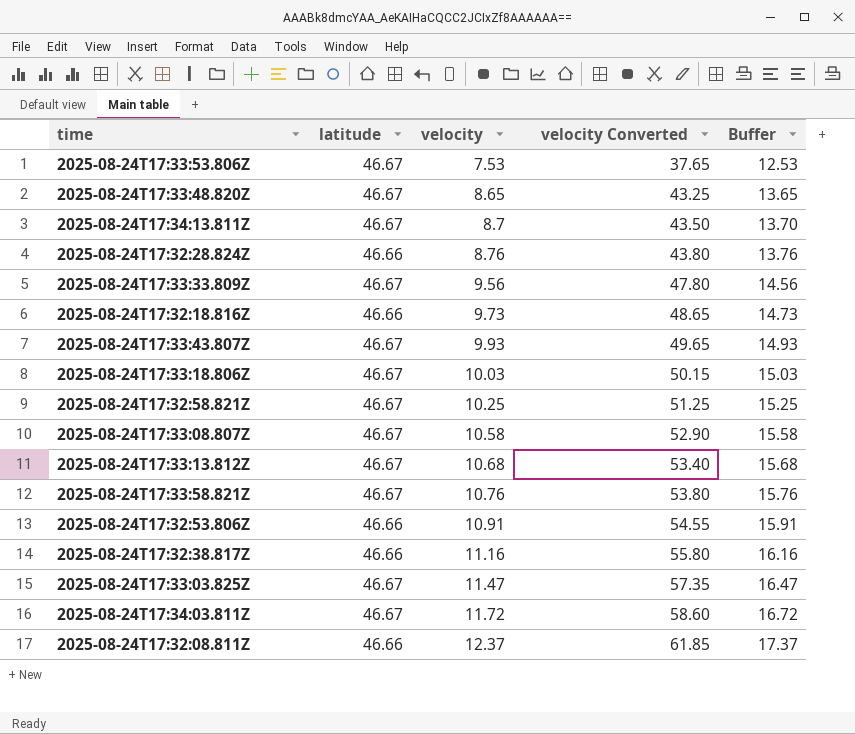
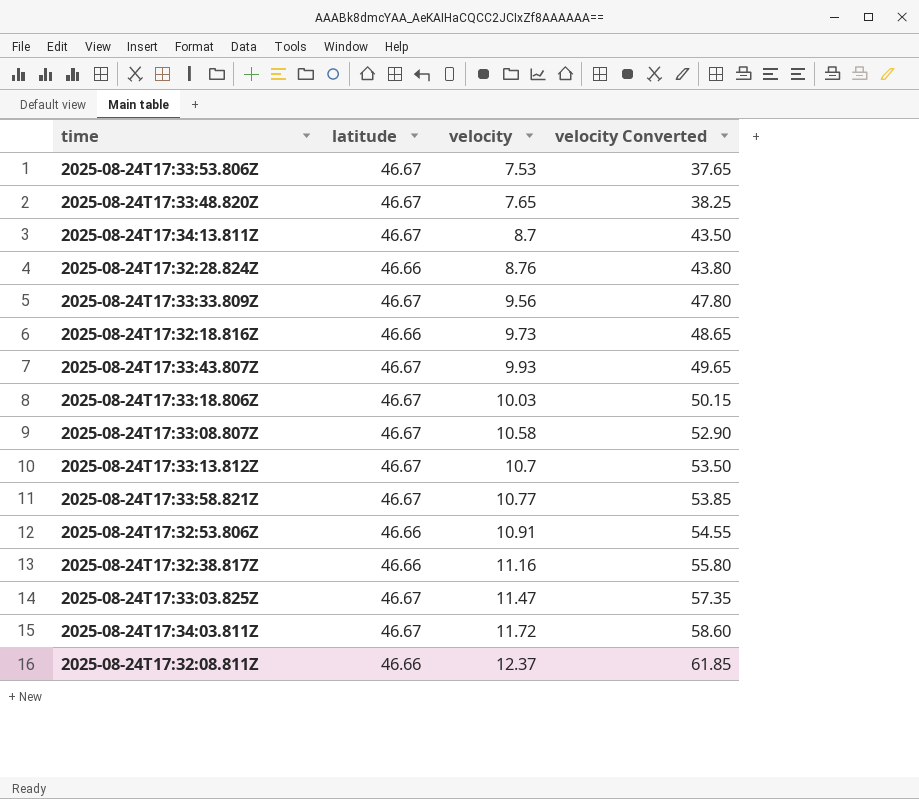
column Buffer | formula: [velocity] + 5 -> none
row 2025-08-24T17:32:58.821Z: 46.67 | 10.25 | 51.25 | 15.25 -> none
2025-08-24T17:33:48.820Z | velocity: 8.65 -> 7.65
2025-08-24T17:33:48.820Z | velocity Converted: 43.25 -> 38.25
2025-08-24T17:33:13.812Z | velocity: 10.68 -> 10.7
2025-08-24T17:33:13.812Z | velocity Converted: 53.40 -> 53.50
2025-08-24T17:33:58.821Z | velocity: 10.76 -> 10.77
2025-08-24T17:33:58.821Z | velocity Converted: 53.80 -> 53.85

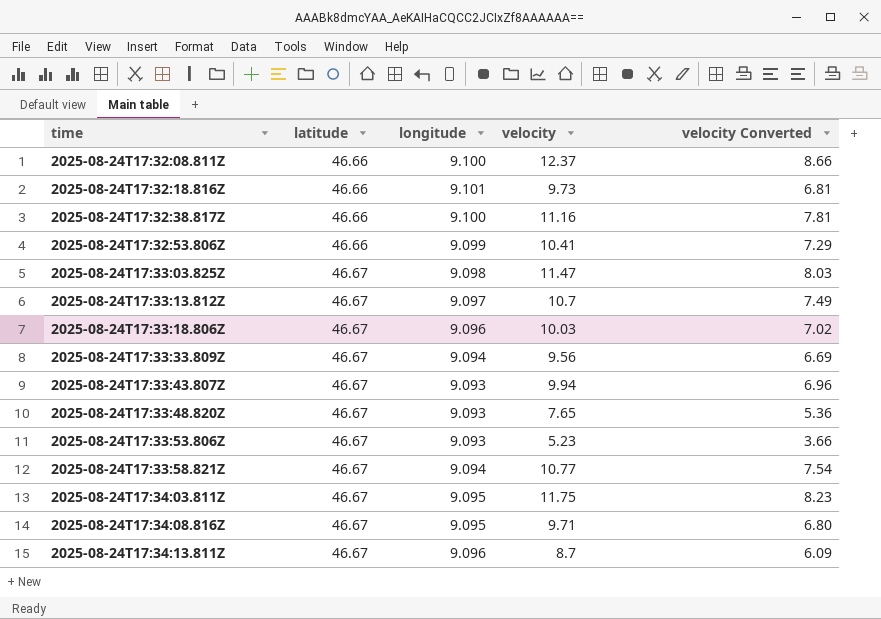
row order: velocity ascending -> time ascending
column longitude | position: none -> 3
column velocity Converted | formula: [velocity] * 5 -> [velocity] * 0.7
row 2025-08-24T17:32:28.824Z: 46.66 | 8.76 | 43.80 -> none
row 2025-08-24T17:33:08.807Z: 46.67 | 10.58 | 52.90 -> none
2025-08-24T17:32:53.806Z | velocity: 10.91 -> 10.41
2025-08-24T17:33:43.807Z | velocity: 9.93 -> 9.94
2025-08-24T17:33:53.806Z | velocity: 7.53 -> 5.23
2025-08-24T17:34:03.811Z | velocity: 11.72 -> 11.75
row 2025-08-24T17:34:08.816Z: none -> 46.67 | 9.095 | 9.71 | 6.80

